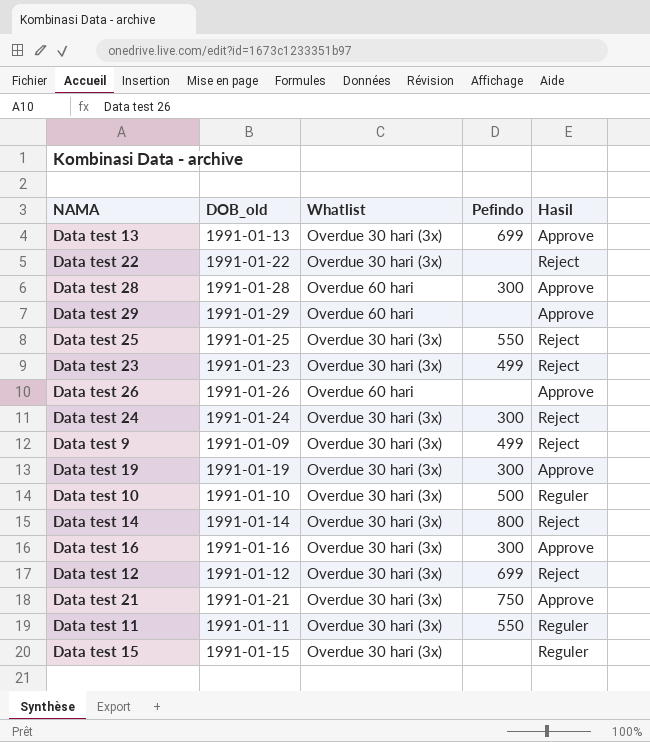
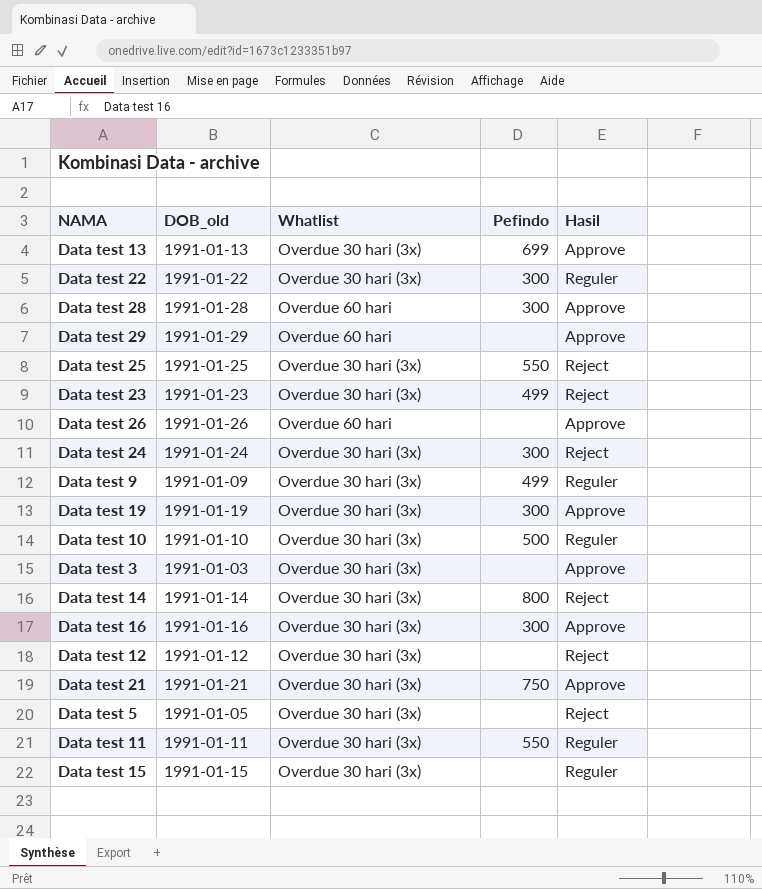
Data test 22 | Pefindo: none -> 300
Data test 22 | Hasil: Reject -> Reguler
Data test 9 | Hasil: Reject -> Reguler
row Data test 3: none -> 1991-01-03 | Overdue 30 hari (3x) | none | Approve
Data test 12 | Pefindo: 699 -> none
row Data test 5: none -> 1991-01-05 | Overdue 30 hari (3x) | none | Reject

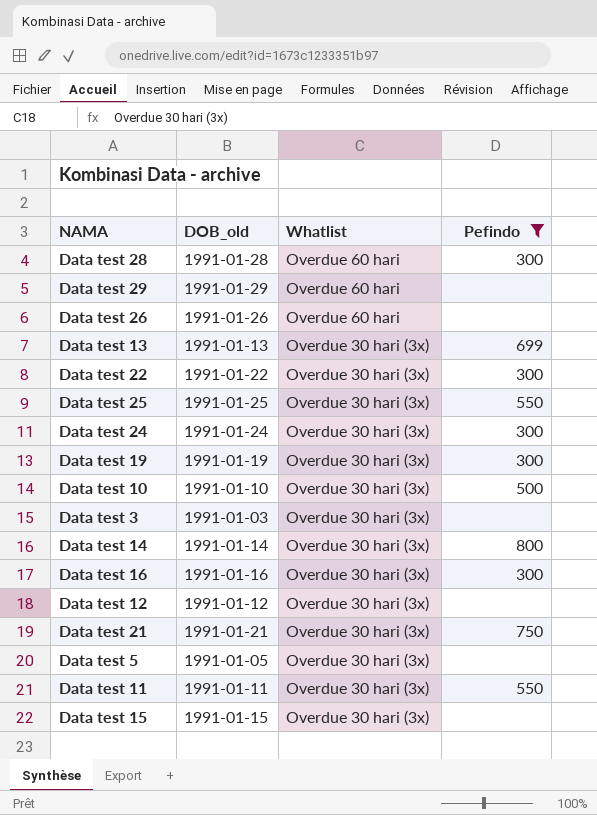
filter: none -> Pefindo != 499
row order: none -> Whatlist descending
column Hasil | position: 5 -> none

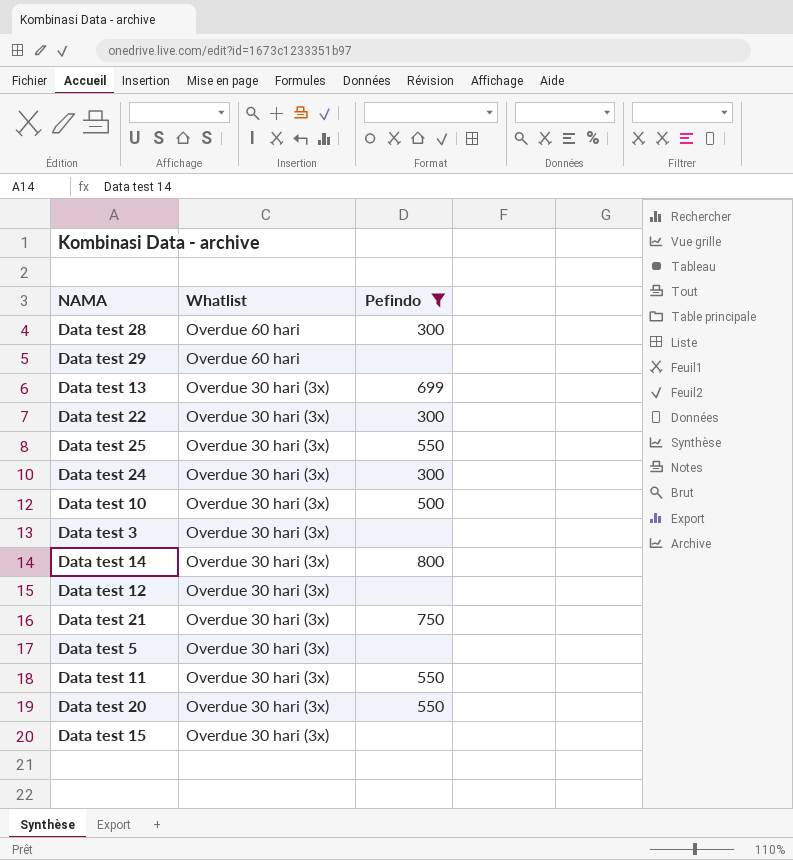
column DOB_old | position: 2 -> none
row Data test 26: 1991-01-26 | Overdue 60 hari | none -> none
row Data test 19: 1991-01-19 | Overdue 30 hari (3x) | 300 -> none
row Data test 16: 1991-01-16 | Overdue 30 hari (3x) | 300 -> none
row Data test 20: none -> Overdue 30 hari (3x) | 550

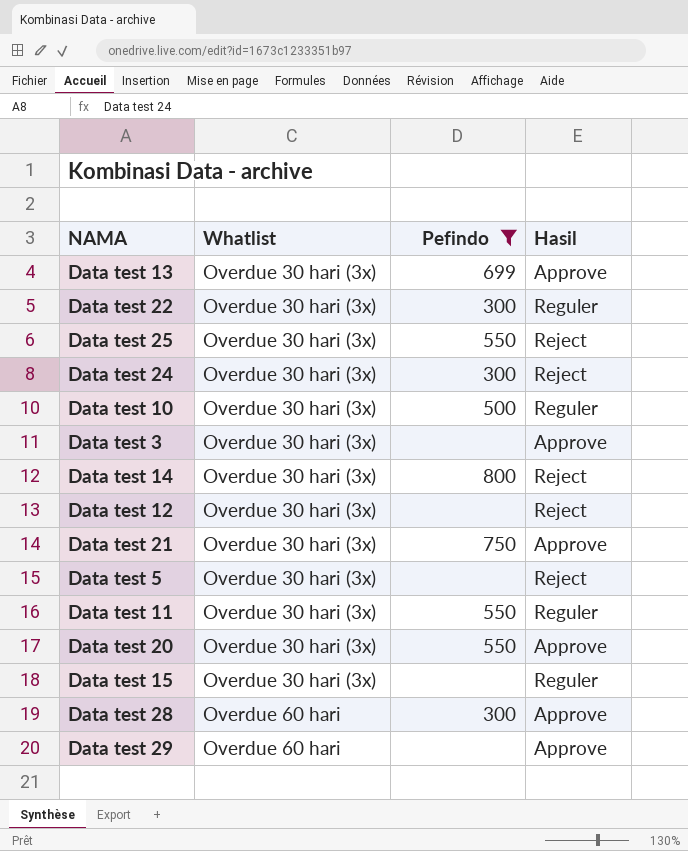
row order: Whatlist descending -> Whatlist ascending
column Hasil | position: none -> 4

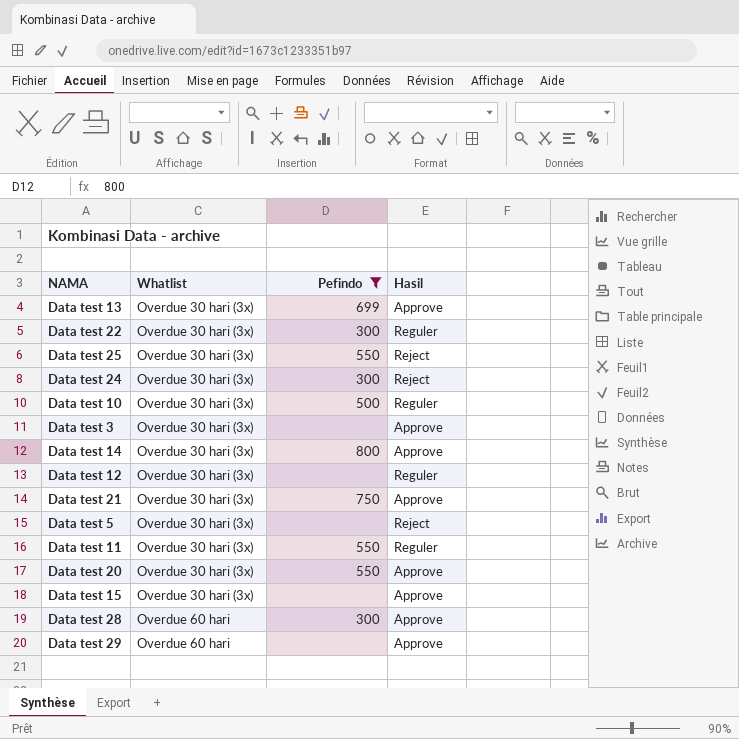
Data test 14 | Hasil: Reject -> Approve
Data test 12 | Hasil: Reject -> Reguler
Data test 15 | Hasil: Reguler -> Approve

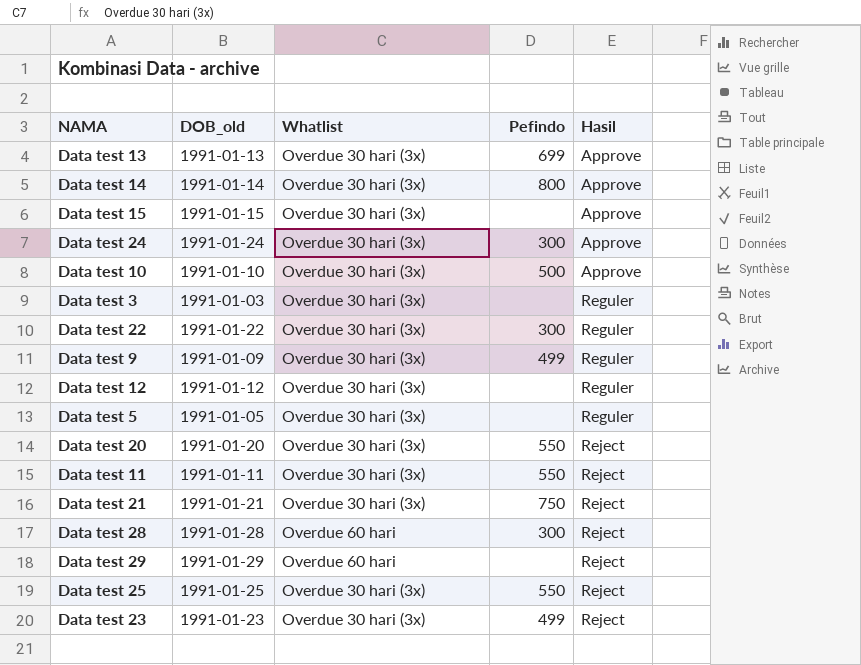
filter: Pefindo != 499 -> none
row order: Whatlist ascending -> Hasil ascending
column DOB_old | position: none -> 2
Data test 24 | Hasil: Reject -> Approve
Data test 10 | Hasil: Reguler -> Approve
Data test 3 | Hasil: Approve -> Reguler
Data test 5 | Hasil: Reject -> Reguler
Data test 20 | Hasil: Approve -> Reject
Data test 11 | Hasil: Reguler -> Reject
Data test 21 | Hasil: Approve -> Reject
Data test 28 | Hasil: Approve -> Reject
Data test 29 | Hasil: Approve -> Reject

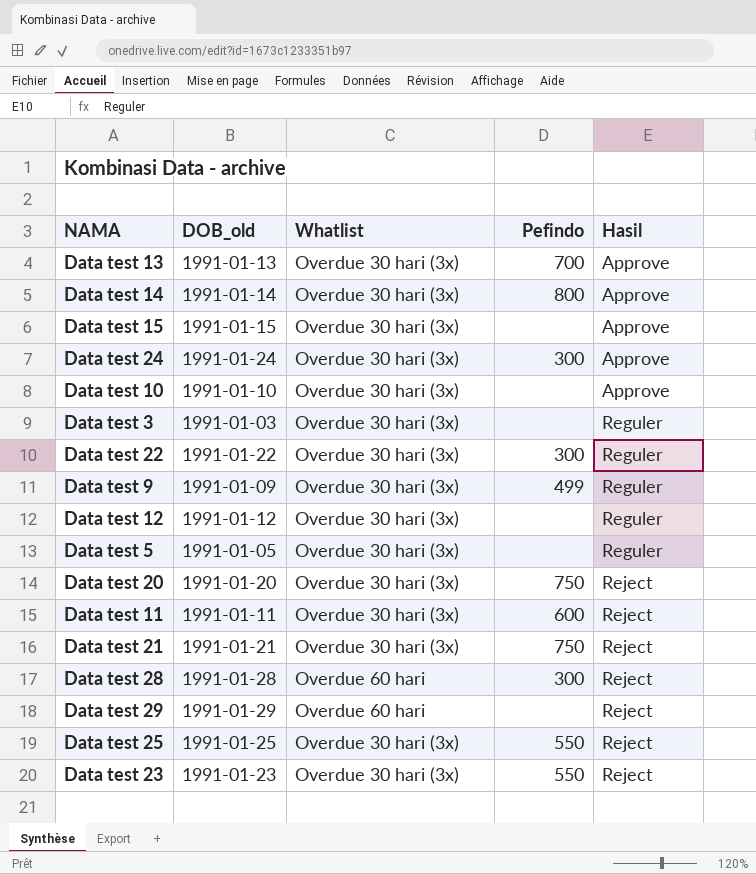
Data test 13 | Pefindo: 699 -> 700
Data test 10 | Pefindo: 500 -> none
Data test 20 | Pefindo: 550 -> 750
Data test 11 | Pefindo: 550 -> 600
Data test 23 | Pefindo: 499 -> 550

